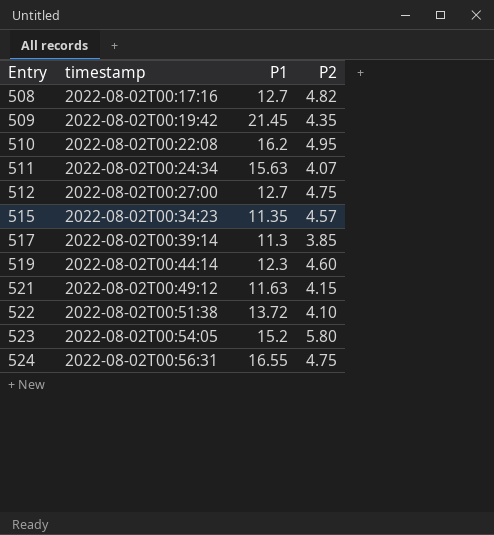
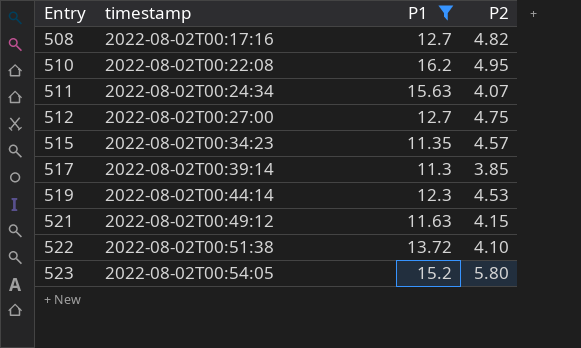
filter: none -> P1 <= 16.2
519 | P2: 4.60 -> 4.53

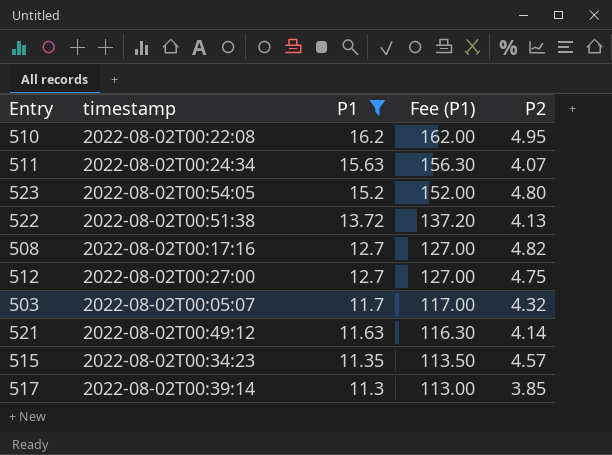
row order: Entry ascending -> P1 descending
column Fee (P1) | formula: none -> [P1] * 10
row 519: 2022-08-02T00:44:14 | 12.3 | 4.53 -> none
523 | P2: 5.80 -> 4.80
522 | P2: 4.10 -> 4.13
row 503: none -> 2022-08-02T00:05:07 | 11.7 | 117.00 | 4.32
521 | P2: 4.15 -> 4.14

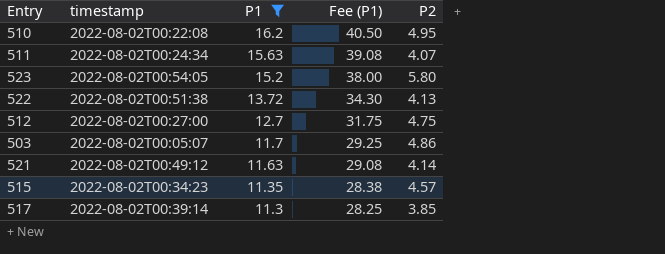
column Fee (P1) | formula: [P1] * 10 -> [P1] * 2.5
row 508: 2022-08-02T00:17:16 | 12.7 | 127.00 | 4.82 -> none
523 | P2: 4.80 -> 5.80
503 | P2: 4.32 -> 4.86

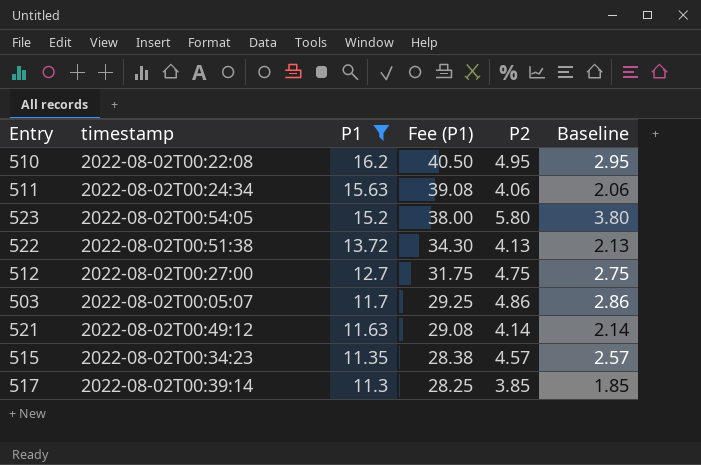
column Baseline | formula: none -> [P2] - 2
511 | P2: 4.07 -> 4.06

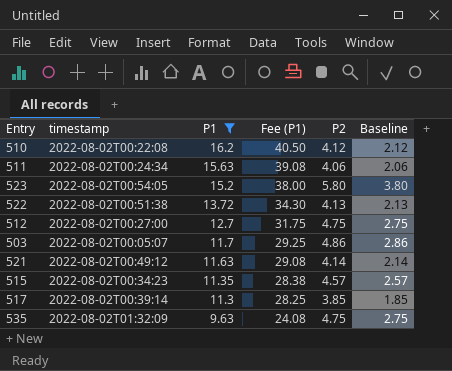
510 | P2: 4.95 -> 4.12
510 | Baseline: 2.95 -> 2.12
row 535: none -> 2022-08-02T01:32:09 | 9.63 | 24.08 | 4.75 | 2.75

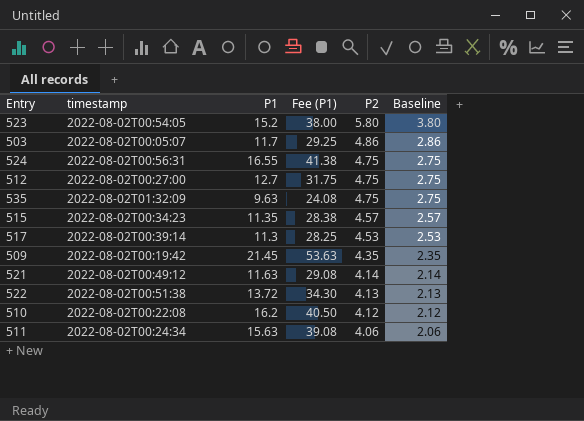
filter: P1 <= 16.2 -> none
row order: P1 descending -> P2 descending
517 | P2: 3.85 -> 4.53
517 | Baseline: 1.85 -> 2.53

